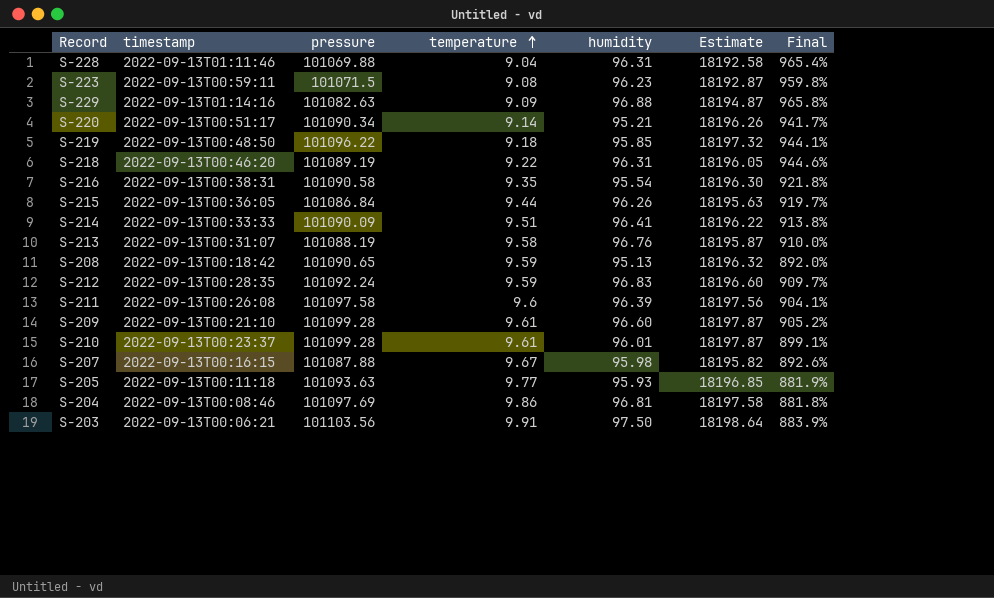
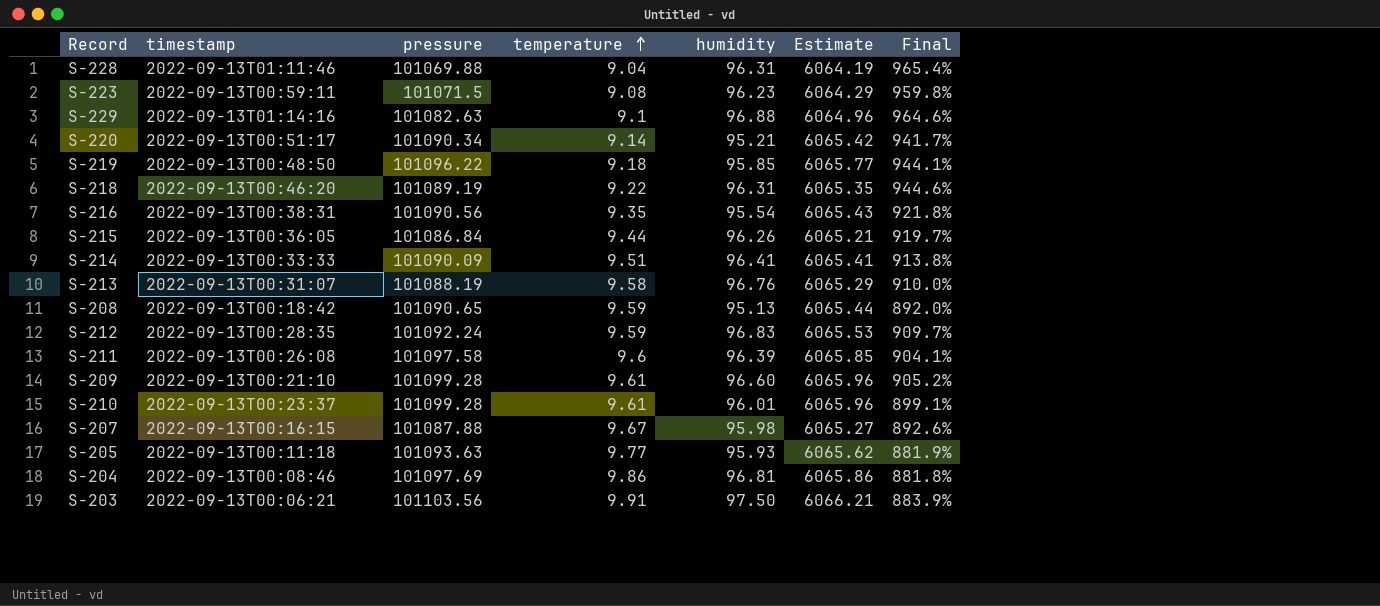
column Estimate | formula: [pressure] * 0.18 -> [pressure] * 0.06
S-229 | temperature: 9.09 -> 9.1
S-229 | Final: 965.8% -> 964.6%
S-216 | pressure: 101090.58 -> 101090.56

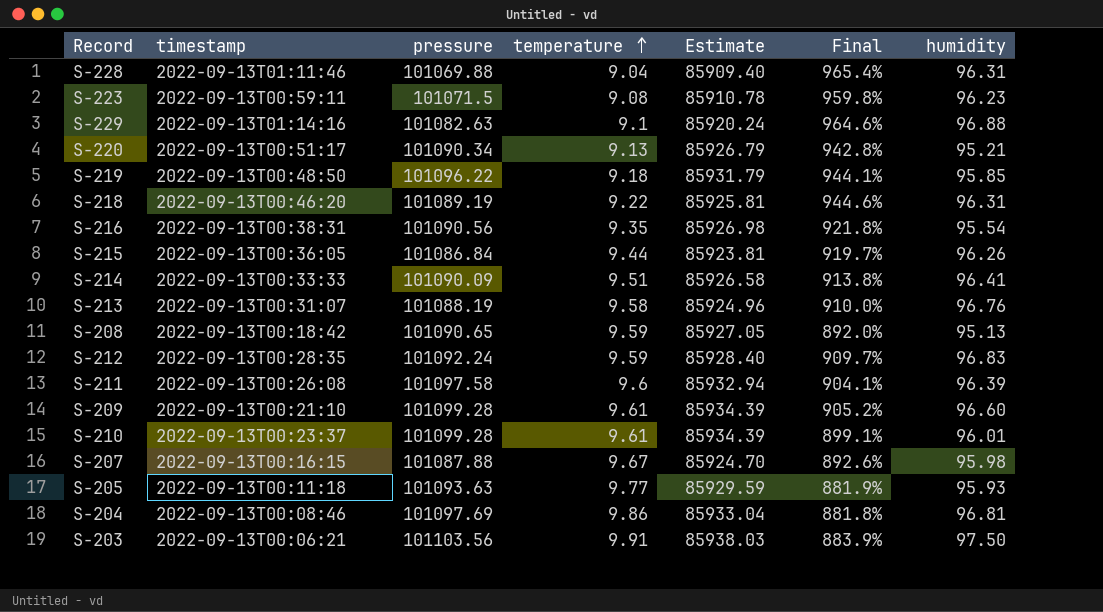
column Estimate | formula: [pressure] * 0.06 -> [pressure] * 0.85
column humidity | position: 5 -> 7
S-220 | temperature: 9.14 -> 9.13
S-220 | Final: 941.7% -> 942.8%

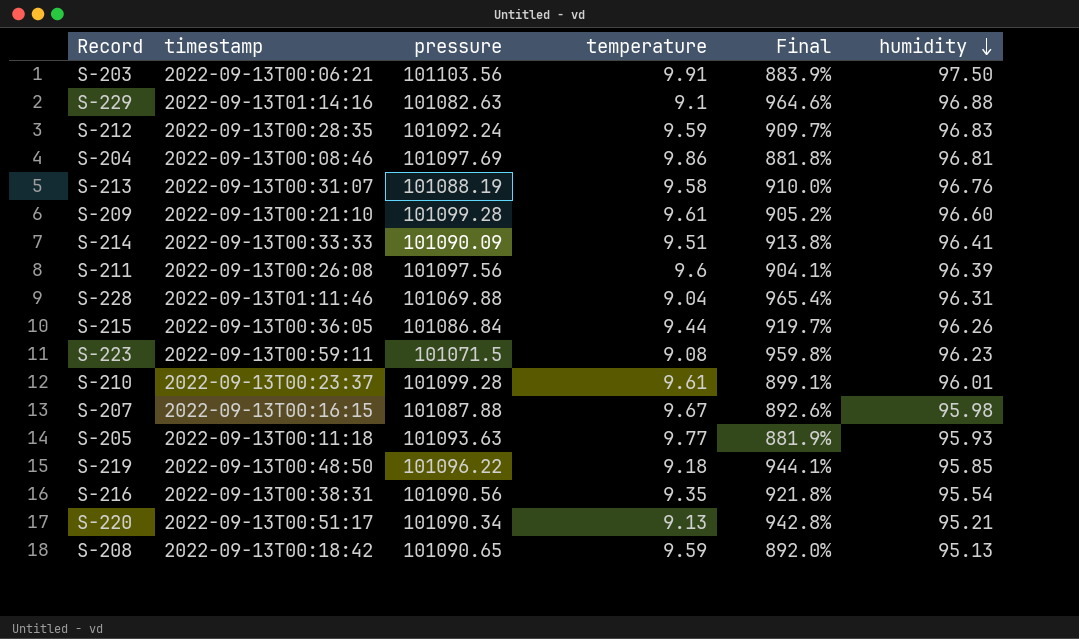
row order: temperature ascending -> humidity descending
column Estimate | formula: [pressure] * 0.85 -> none
row S-218: 2022-09-13T00:46:20 | 101089.19 | 9.22 | 85925.81 | 944.6% | 96.31 -> none
S-211 | pressure: 101097.58 -> 101097.56

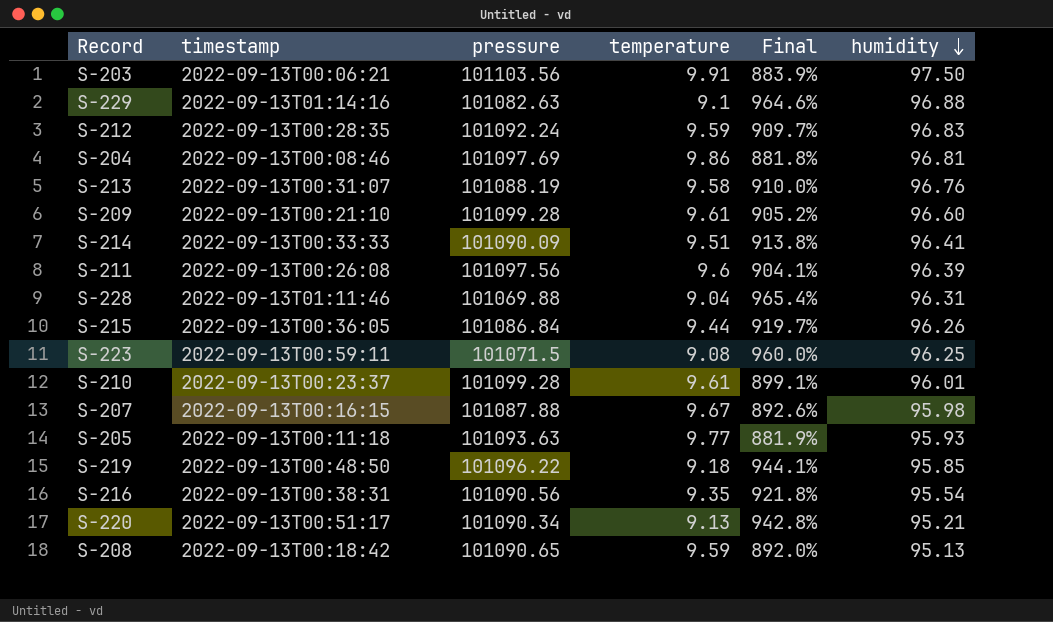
S-223 | Final: 959.8% -> 960.0%
S-223 | humidity: 96.23 -> 96.25

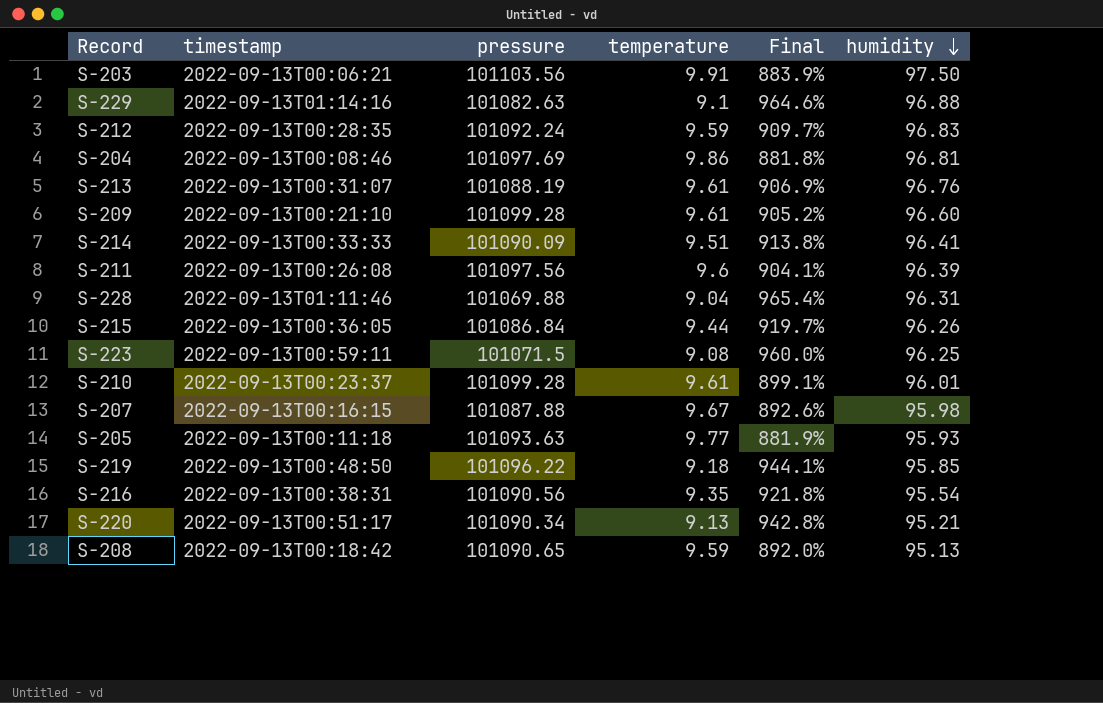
S-213 | temperature: 9.58 -> 9.61
S-213 | Final: 910.0% -> 906.9%

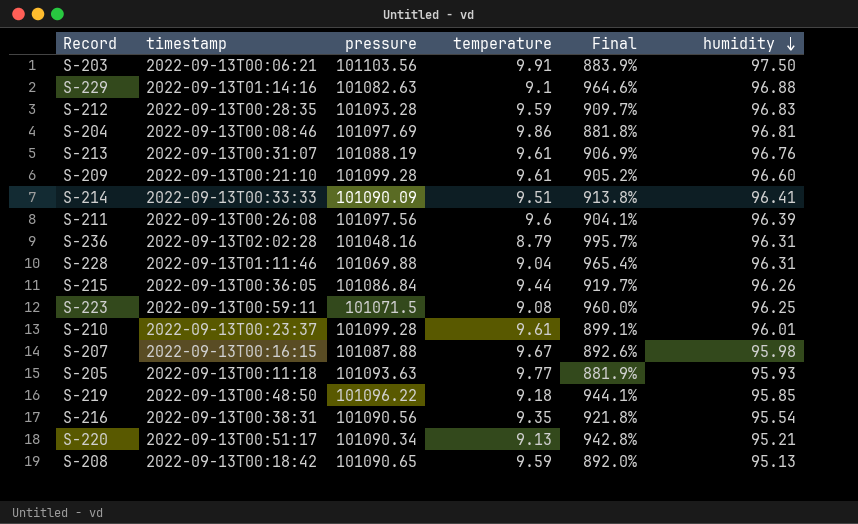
S-212 | pressure: 101092.24 -> 101093.28
row S-236: none -> 2022-09-13T02:02:28 | 101048.16 | 8.79 | 995.7% | 96.31

